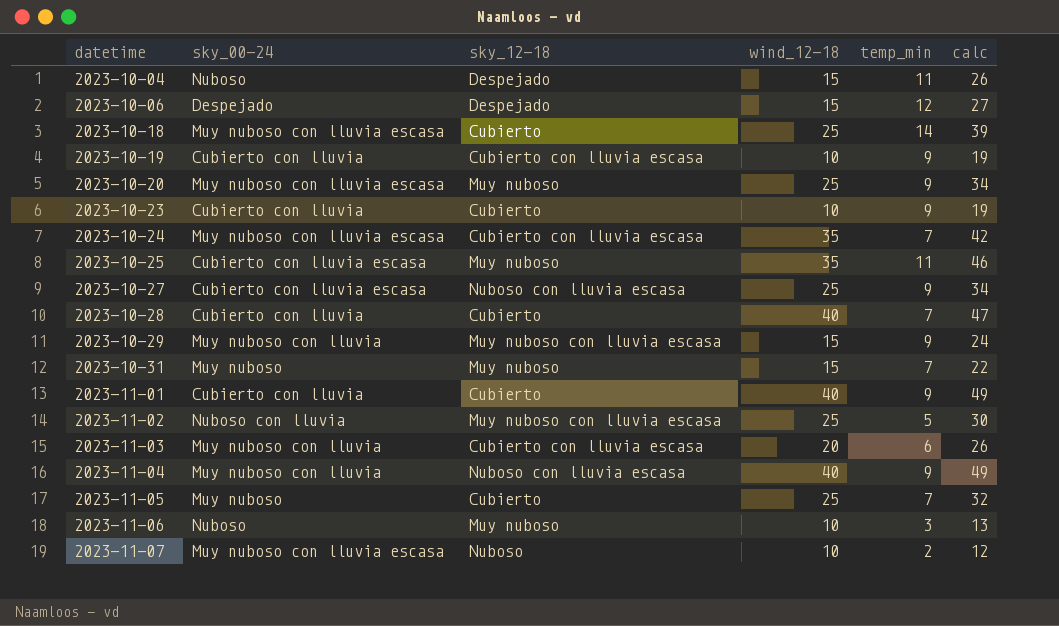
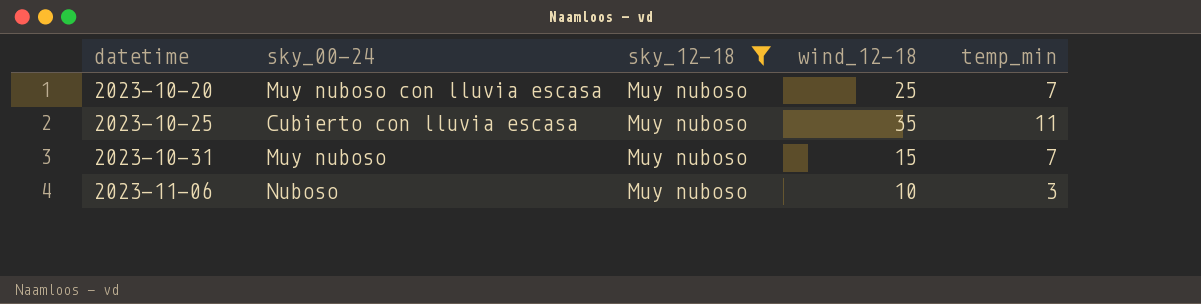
filter: none -> sky_12-18 = Muy nuboso
column calc | formula: [wind_12-18] + [temp_min] -> none
2023-10-20 | temp_min: 9 -> 7

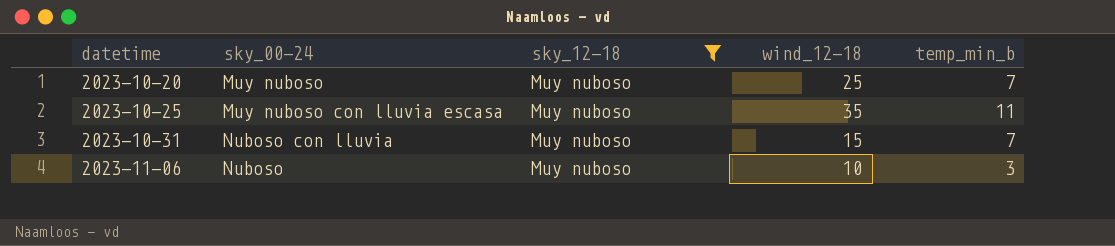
column name: temp_min -> temp_min_b
2023-10-20 | sky_00-24: Muy nuboso con lluvia escasa -> Muy nuboso
2023-10-25 | sky_00-24: Cubierto con lluvia escasa -> Muy nuboso con lluvia escasa
2023-10-31 | sky_00-24: Muy nuboso -> Nuboso con lluvia

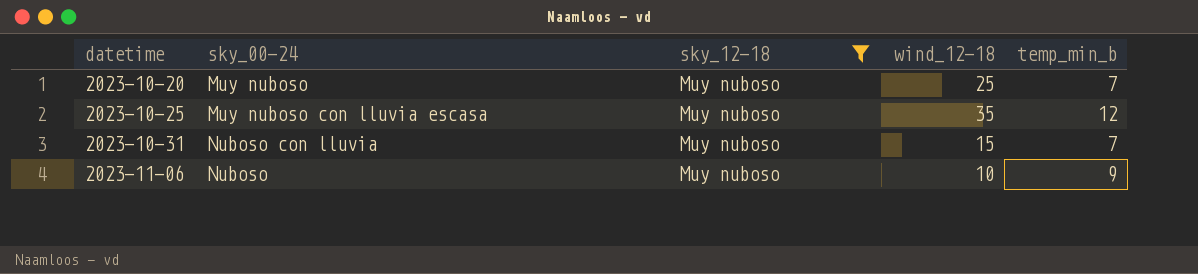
2023-10-25 | temp_min_b: 11 -> 12
2023-11-06 | temp_min_b: 3 -> 9

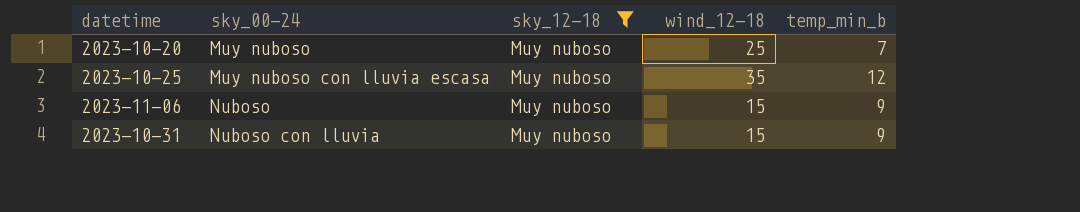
row order: datetime ascending -> sky_00-24 ascending
2023-11-06 | wind_12-18: 10 -> 15
2023-10-31 | temp_min_b: 7 -> 9

